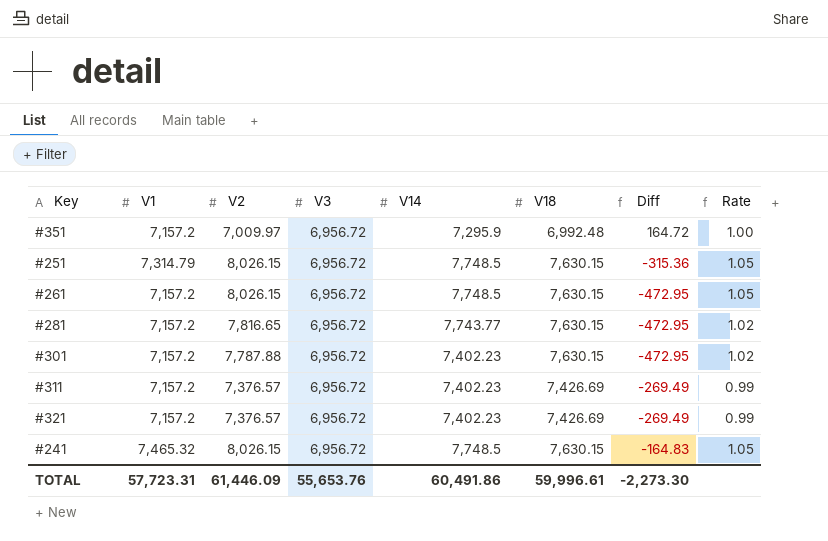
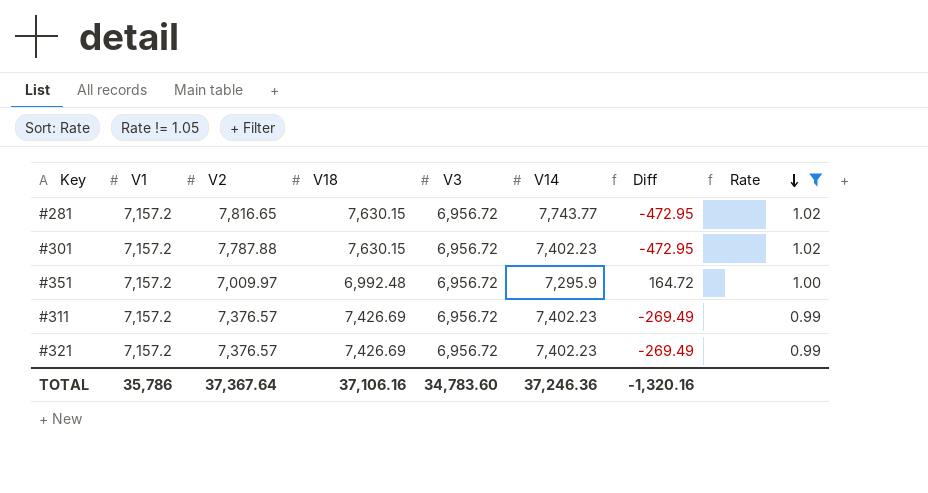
filter: none -> Rate != 1.05
row order: none -> Rate descending
column V18 | position: 6 -> 4
TOTAL | V1: 57,723.31 -> 35,786
TOTAL | V2: 61,446.09 -> 37,367.64
TOTAL | V18: 59,996.61 -> 37,106.16
TOTAL | V3: 55,653.76 -> 34,783.60
TOTAL | V14: 60,491.86 -> 37,246.36
TOTAL | Diff: -2,273.30 -> -1,320.16

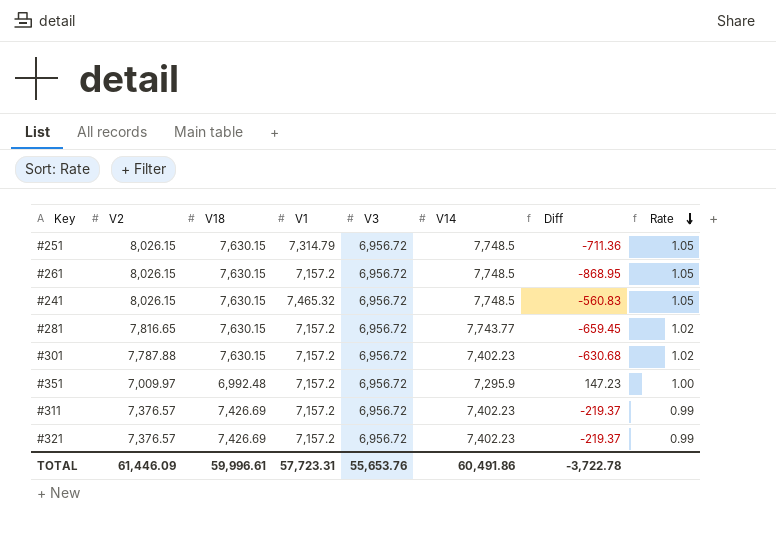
filter: Rate != 1.05 -> none
column V1 | position: 2 -> 4
column Diff | formula: [V1] - [V18] -> [V1] - [V2]
TOTAL | V2: 37,367.64 -> 61,446.09
TOTAL | V18: 37,106.16 -> 59,996.61
TOTAL | V1: 35,786 -> 57,723.31
TOTAL | V3: 34,783.60 -> 55,653.76
TOTAL | V14: 37,246.36 -> 60,491.86
TOTAL | Diff: -1,320.16 -> -3,722.78

